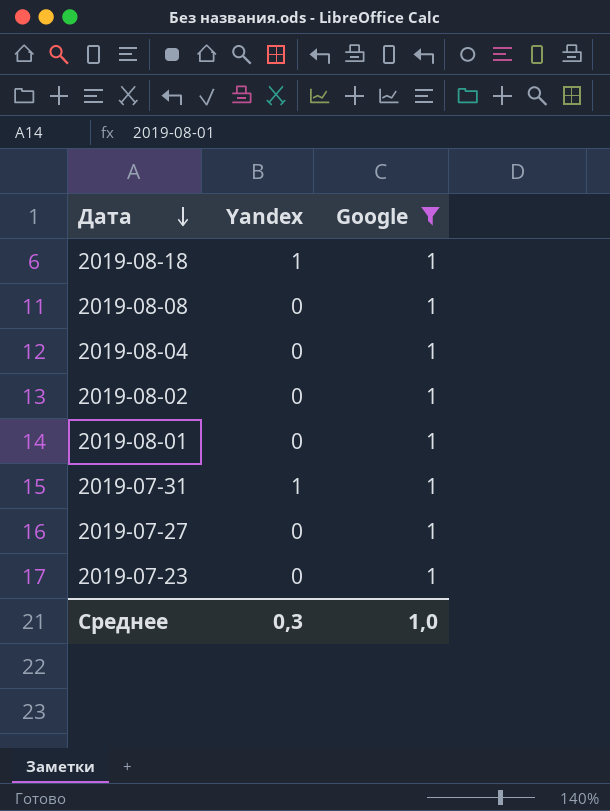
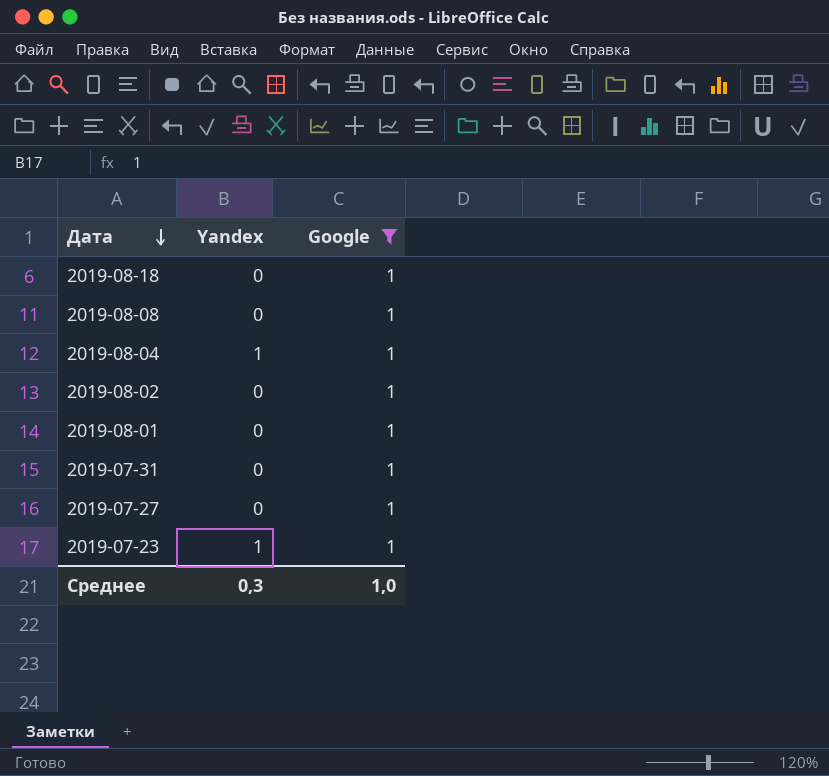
2019-08-18 | Yandex: 1 -> 0
2019-08-04 | Yandex: 0 -> 1
2019-07-31 | Yandex: 1 -> 0
2019-07-23 | Yandex: 0 -> 1

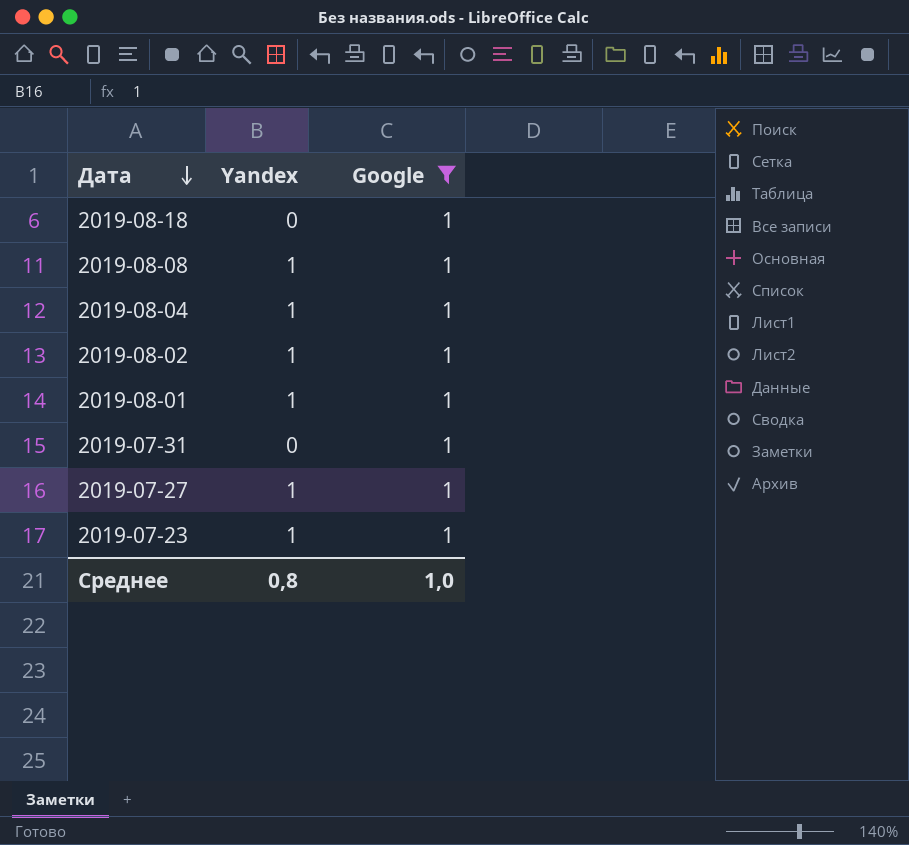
2019-08-08 | Yandex: 0 -> 1
2019-08-02 | Yandex: 0 -> 1
2019-08-01 | Yandex: 0 -> 1
2019-07-27 | Yandex: 0 -> 1
Среднее | Yandex: 0,3 -> 0,8

